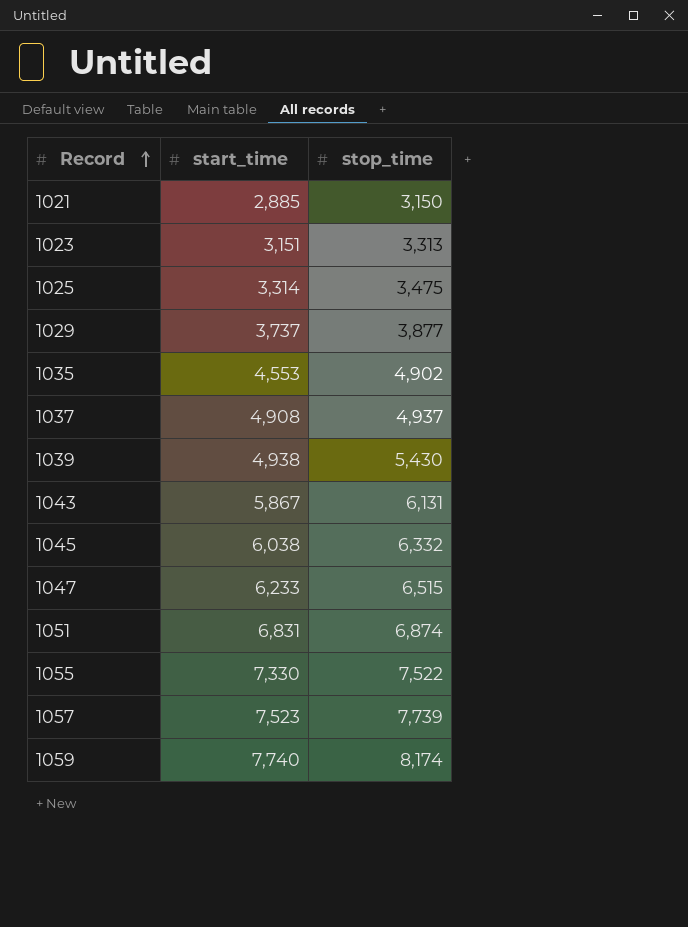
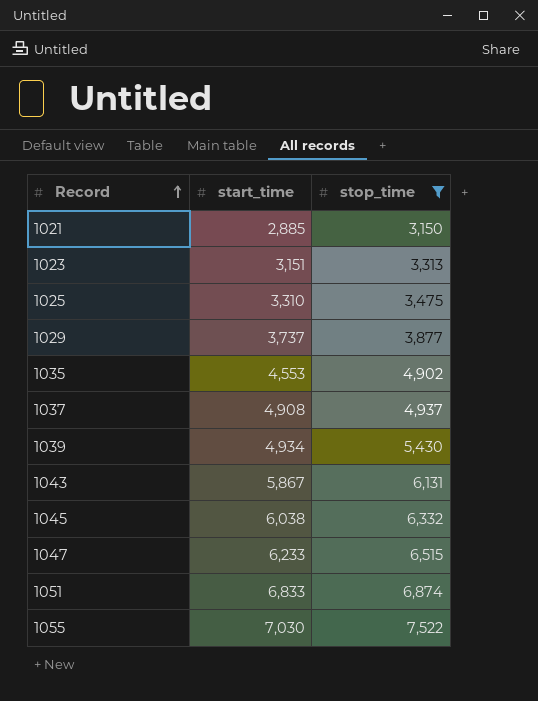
filter: none -> stop_time <= 7,522
1025 | start_time: 3,314 -> 3,310
1039 | start_time: 4,938 -> 4,934
1051 | start_time: 6,831 -> 6,833
1055 | start_time: 7,330 -> 7,030

